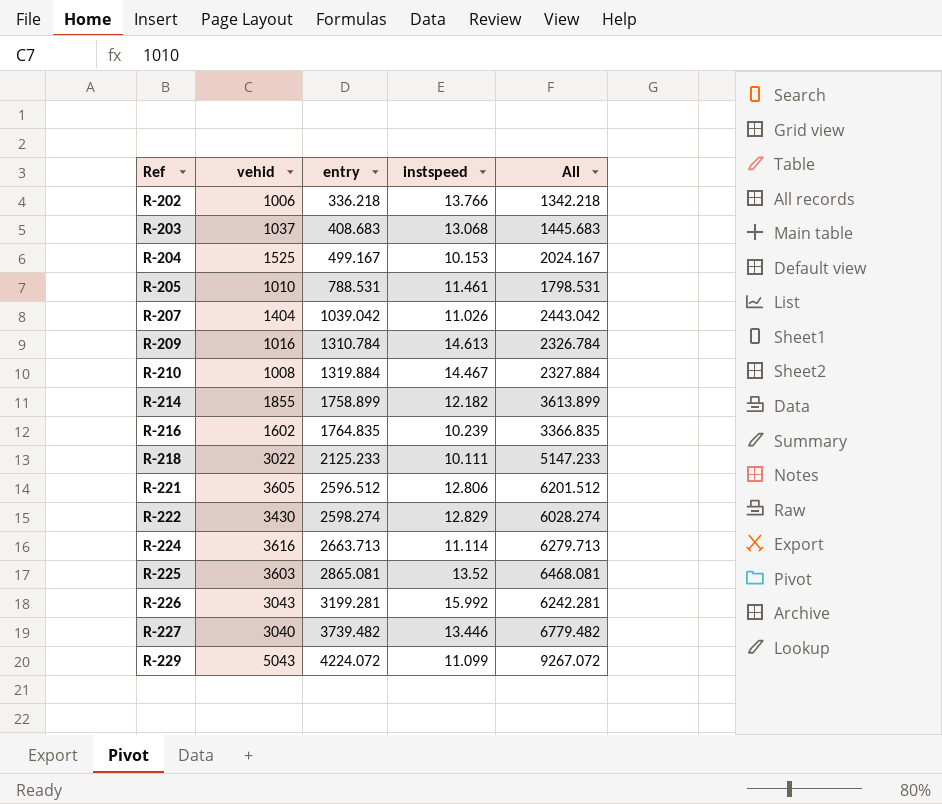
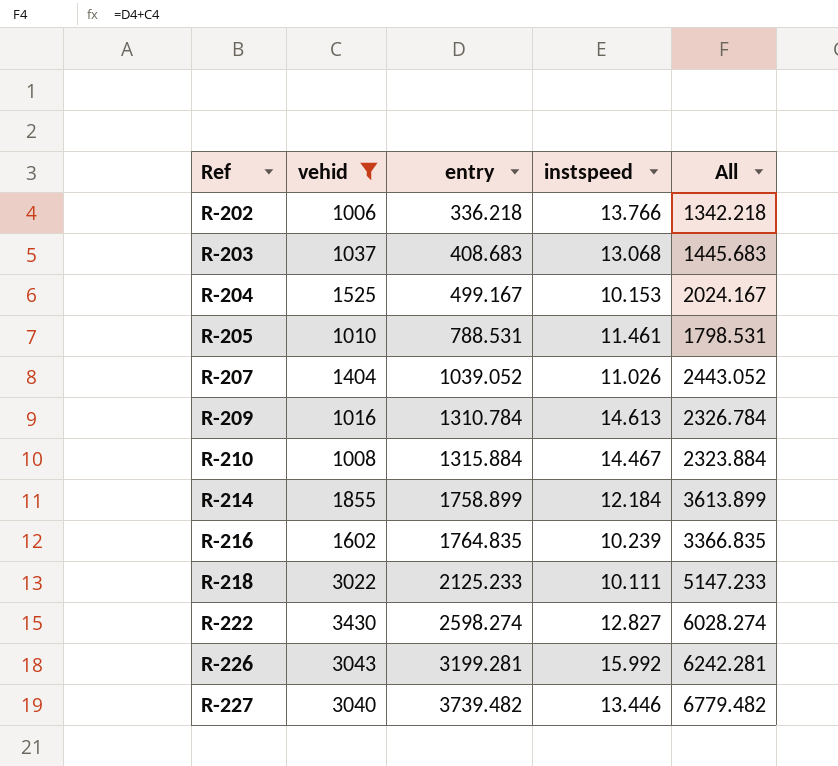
filter: none -> vehid <= 3430
R-207 | entry: 1039.042 -> 1039.052
R-207 | All: 2443.042 -> 2443.052
R-210 | entry: 1319.884 -> 1315.884
R-210 | All: 2327.884 -> 2323.884
R-214 | instspeed: 12.182 -> 12.184
R-222 | instspeed: 12.829 -> 12.827

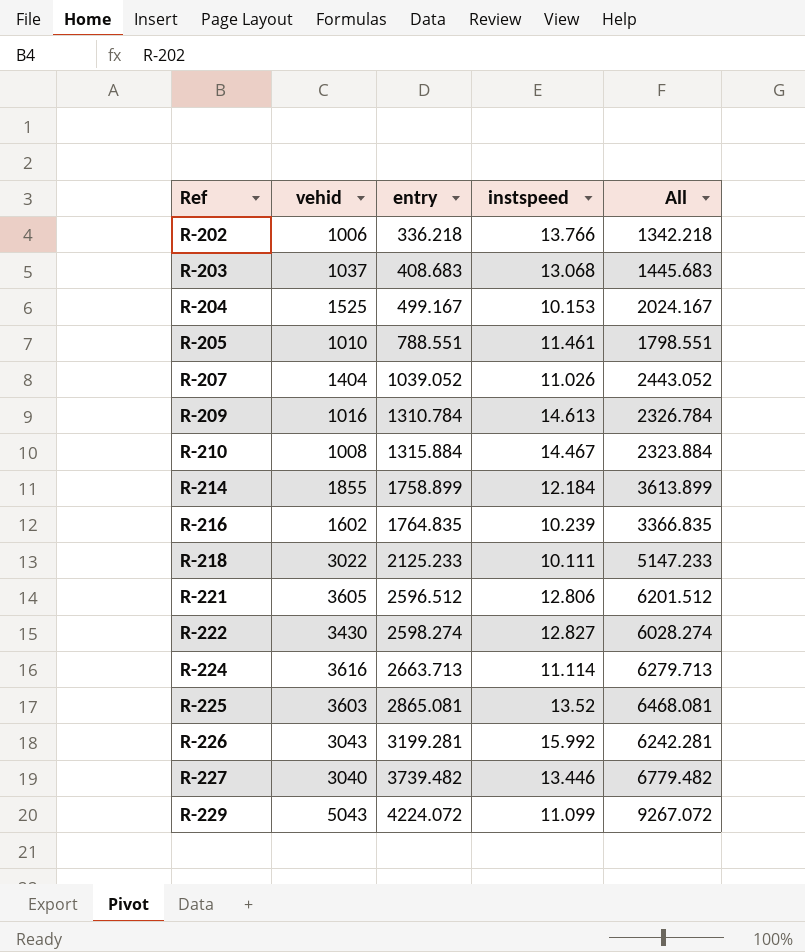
filter: vehid <= 3430 -> none
R-205 | entry: 788.531 -> 788.551
R-205 | All: 1798.531 -> 1798.551

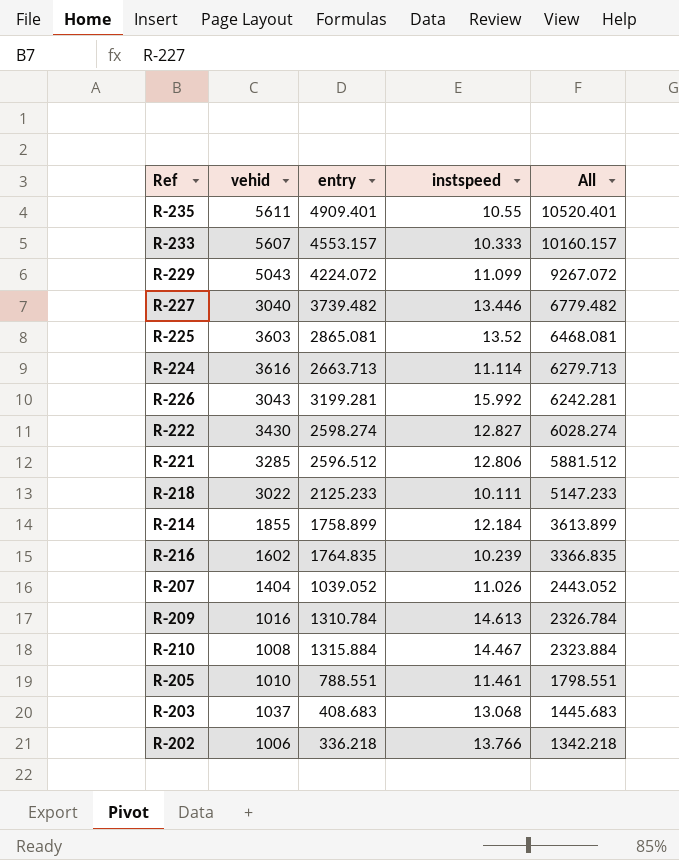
row order: Ref ascending -> All descending
row R-204: 1525 | 499.167 | 10.153 | 2024.167 -> none
row R-235: none -> 5611 | 4909.401 | 10.55 | 10520.401
row R-233: none -> 5607 | 4553.157 | 10.333 | 10160.157
R-221 | vehid: 3605 -> 3285
R-221 | All: 6201.512 -> 5881.512

